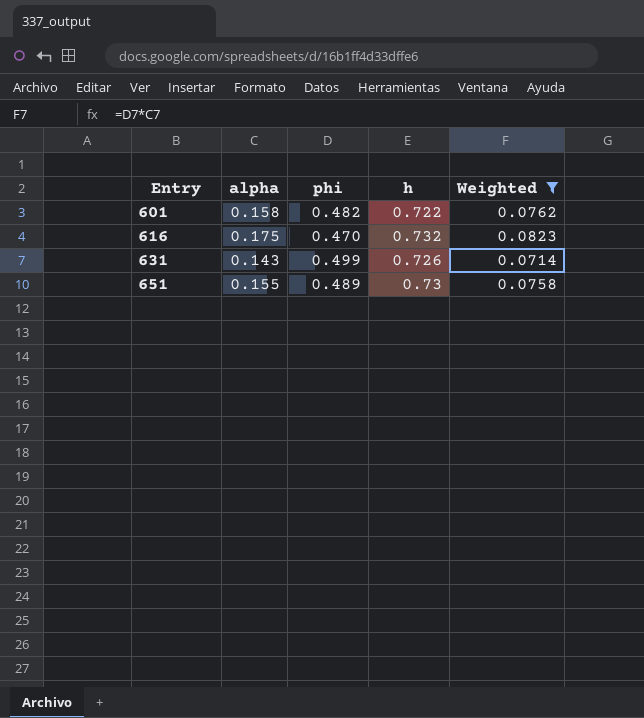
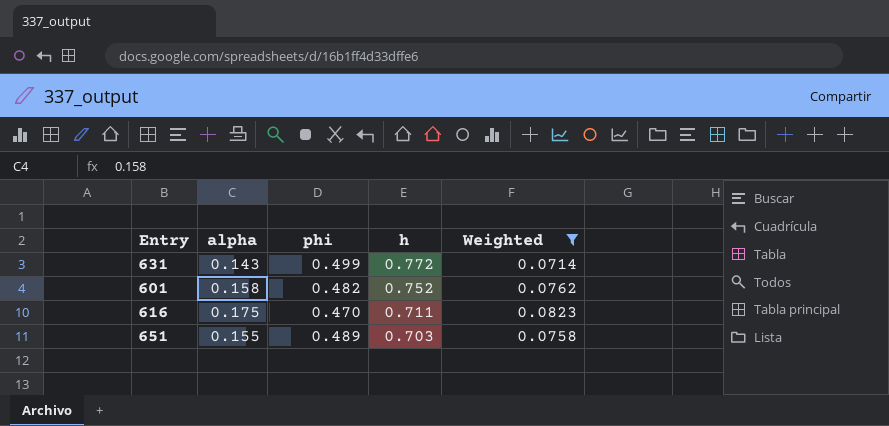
row order: Entry ascending -> h descending
631 | h: 0.726 -> 0.772
601 | h: 0.722 -> 0.752
616 | h: 0.732 -> 0.711
651 | h: 0.73 -> 0.703

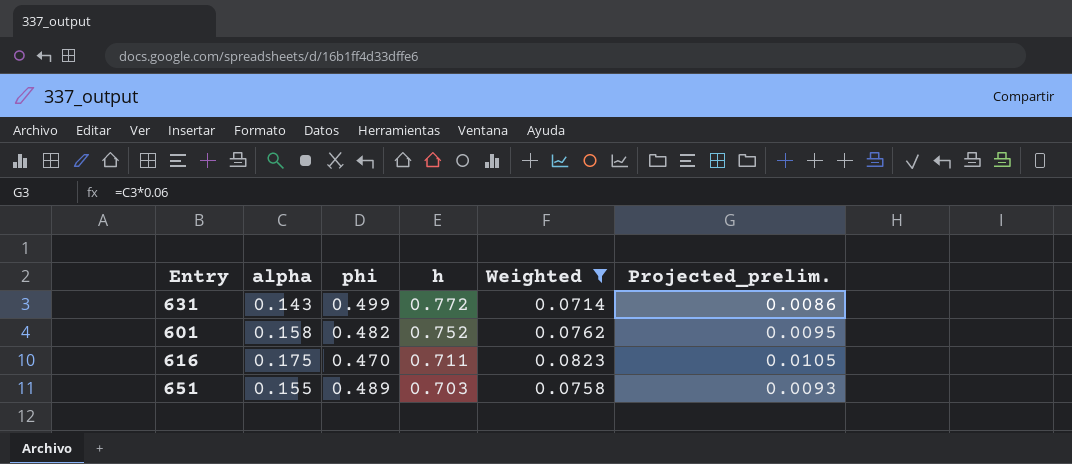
column Projected_prelim. | formula: none -> [alpha] * 0.06

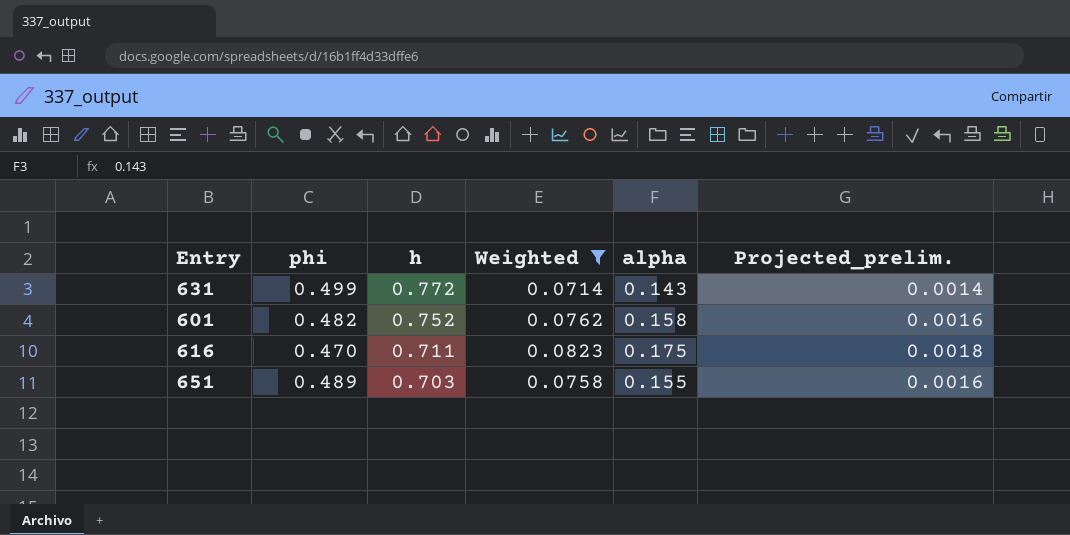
column alpha | position: 2 -> 5
column Projected_prelim. | formula: [alpha] * 0.06 -> [alpha] * 0.01

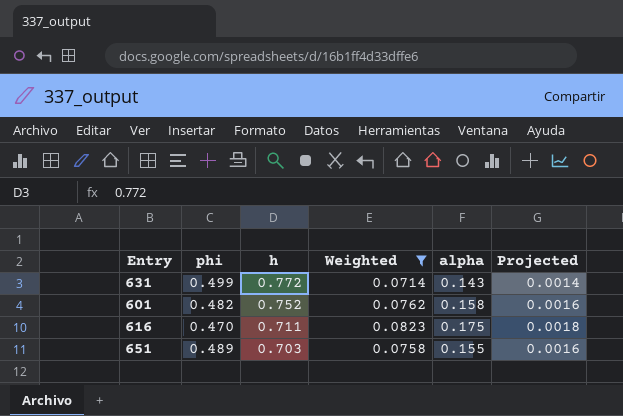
column name: Projected_prelim. -> Projected

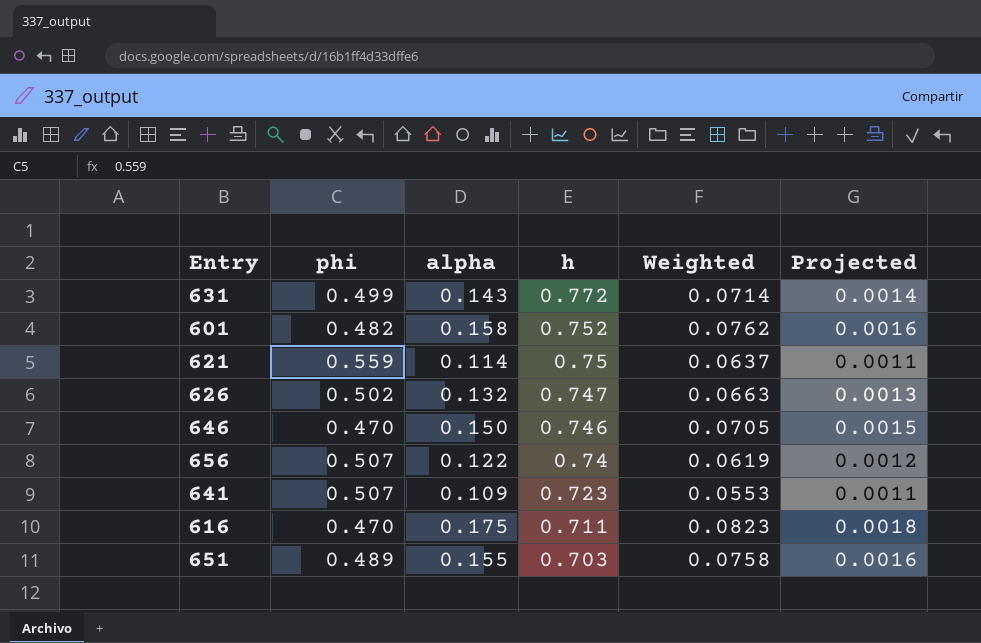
filter: Weighted >= 0.0714 -> none
column alpha | position: 5 -> 3

